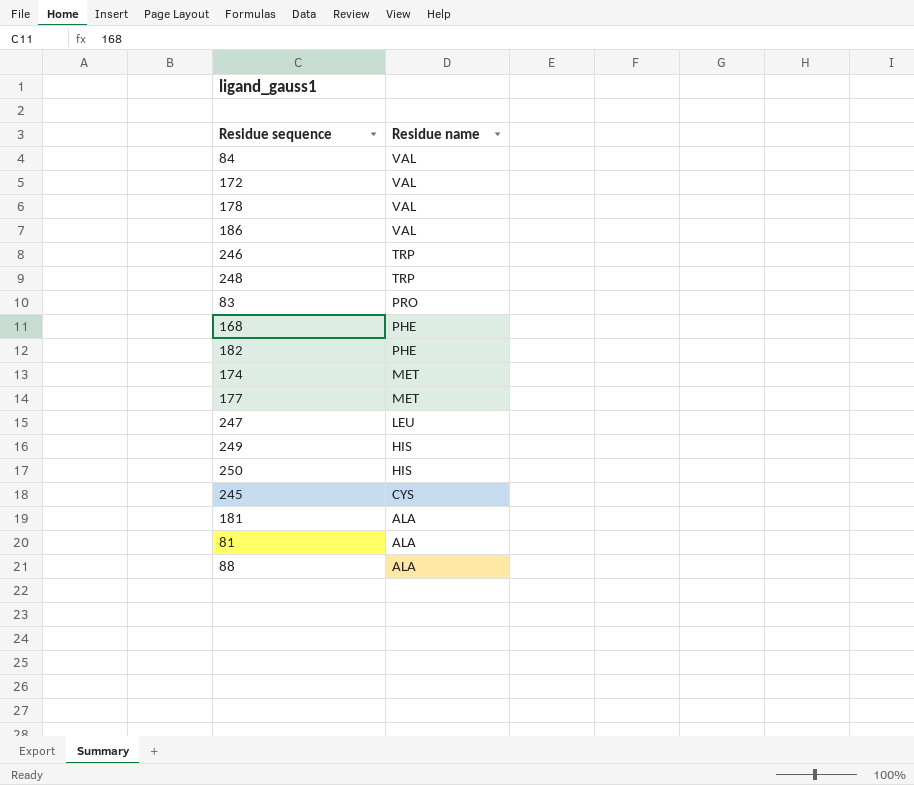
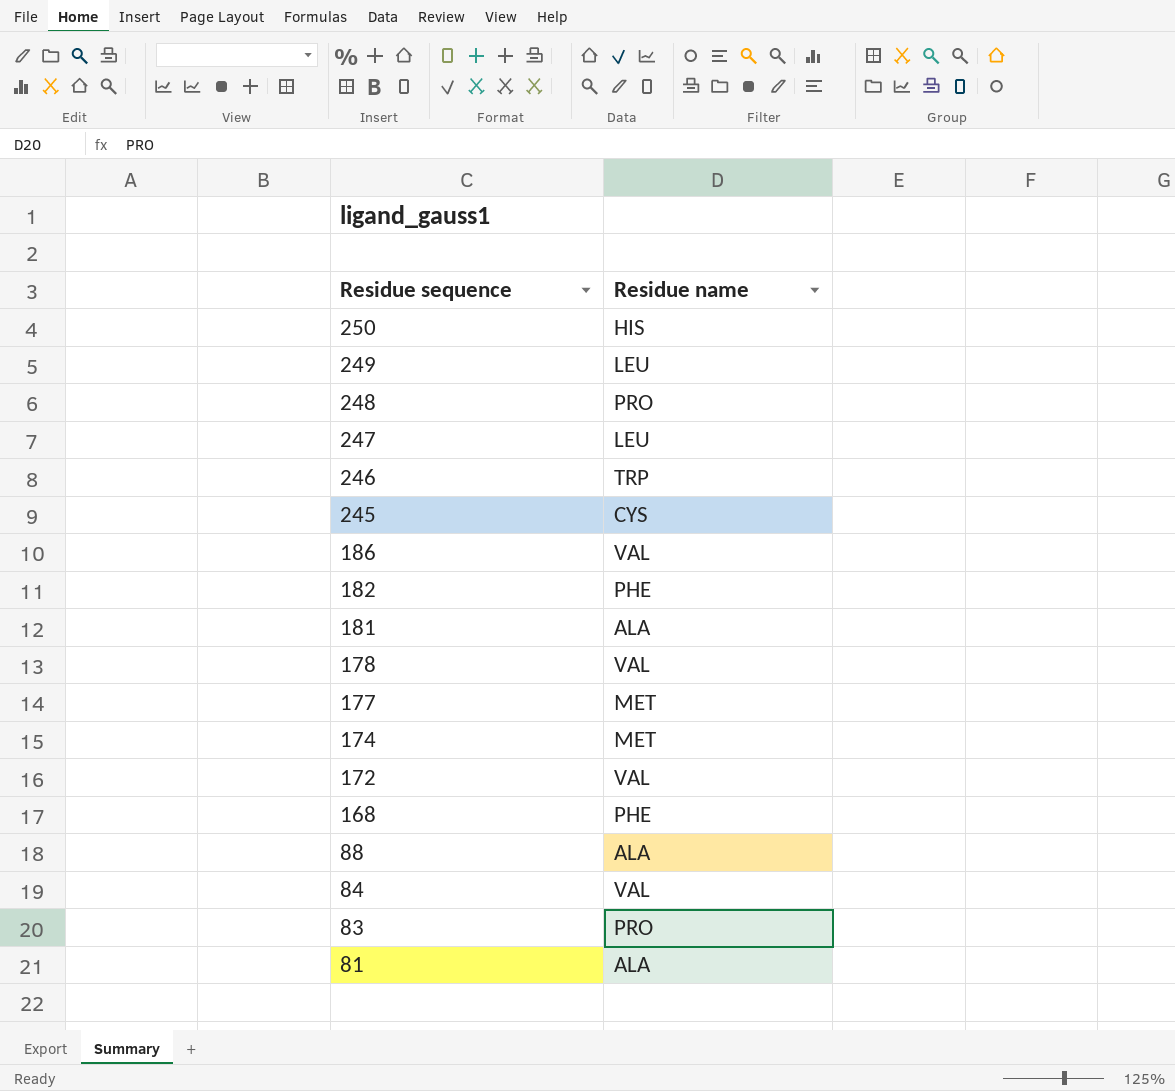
row order: Residue name descending -> Residue sequence descending
249 | Residue name: HIS -> LEU
248 | Residue name: TRP -> PRO

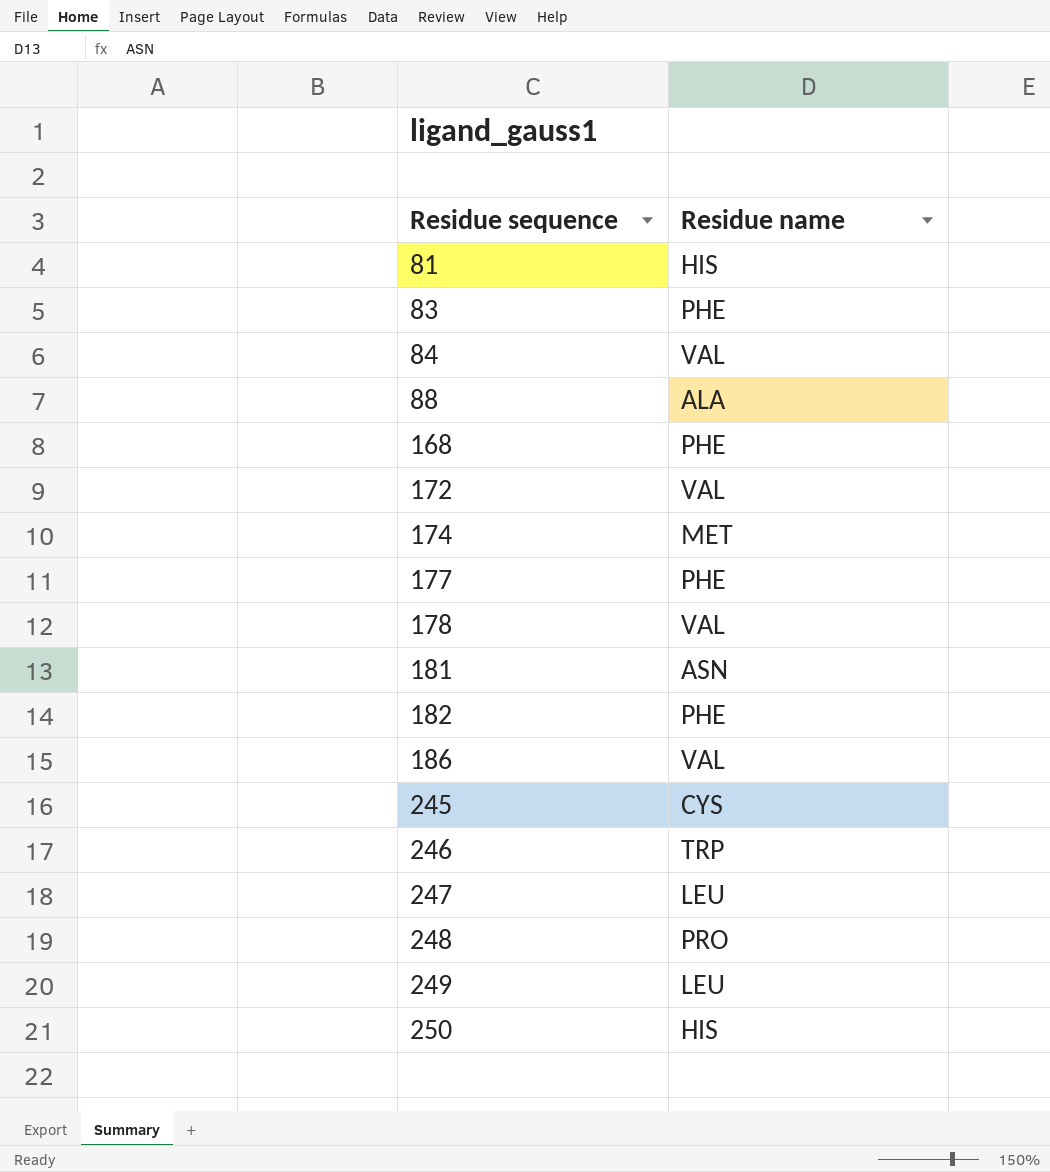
row order: Residue sequence descending -> Residue sequence ascending
81 | Residue name: ALA -> HIS
83 | Residue name: PRO -> PHE
177 | Residue name: MET -> PHE
181 | Residue name: ALA -> ASN

